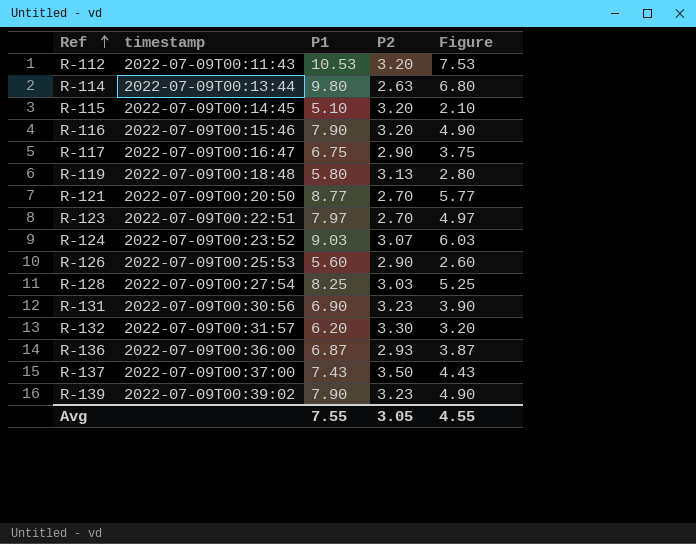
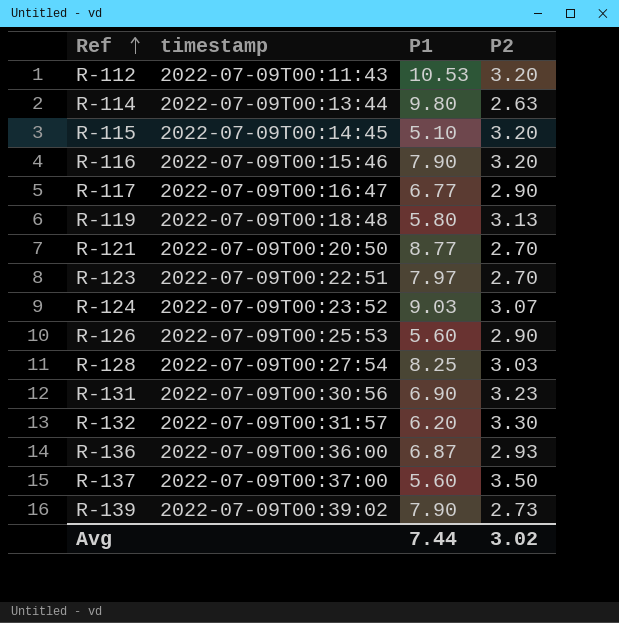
column Figure | formula: [P1] - 3 -> none
R-117 | P1: 6.75 -> 6.77
R-137 | P1: 7.43 -> 5.60
R-139 | P2: 3.23 -> 2.73
Avg | P1: 7.55 -> 7.44
Avg | P2: 3.05 -> 3.02

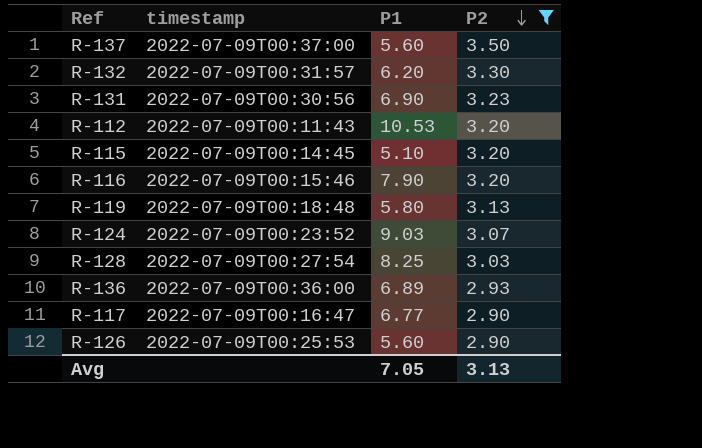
filter: none -> P2 >= 2.90
row order: Ref ascending -> P2 descending
R-136 | P1: 6.87 -> 6.89
Avg | P1: 7.44 -> 7.05
Avg | P2: 3.02 -> 3.13

